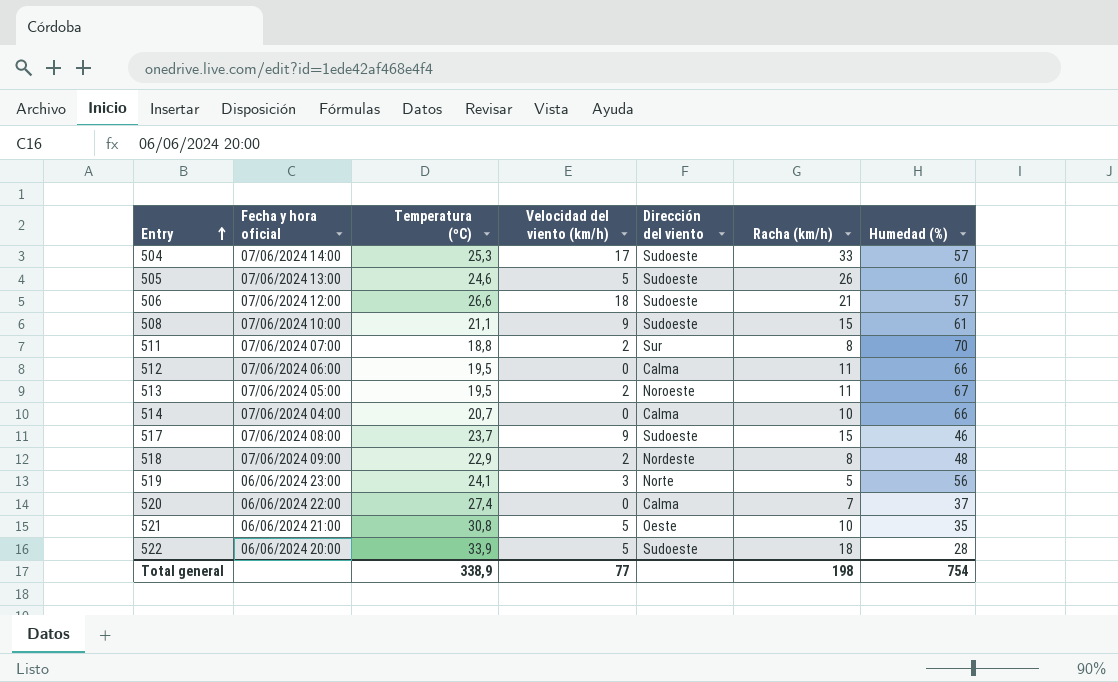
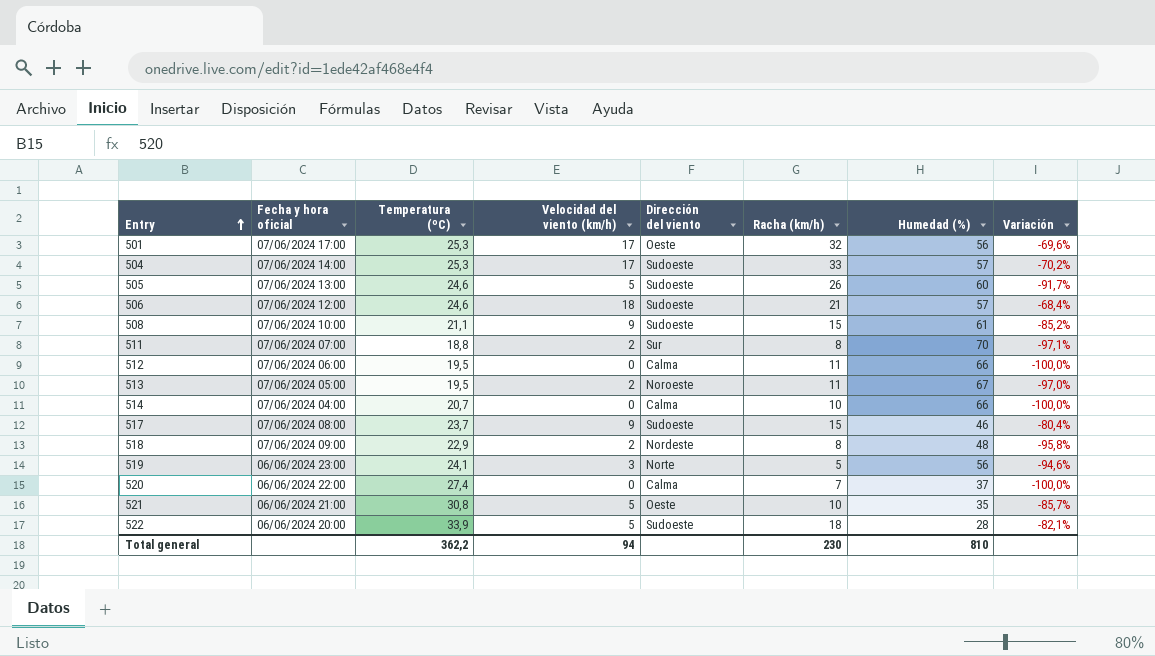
column Variación | formula: none -> ([Velocidad del viento (km/h)] - [Humedad (%)]) / [Humedad (%)]
row 501: none -> 07/06/2024 17:00 | 25,3 | 17 | Oeste | 32 | 56 | -69,6%
506 | Temperatura (ºC): 26,6 -> 24,6
Total general | Temperatura (ºC): 338,9 -> 362,2
Total general | Velocidad del viento (km/h): 77 -> 94
Total general | Racha (km/h): 198 -> 230
Total general | Humedad (%): 754 -> 810

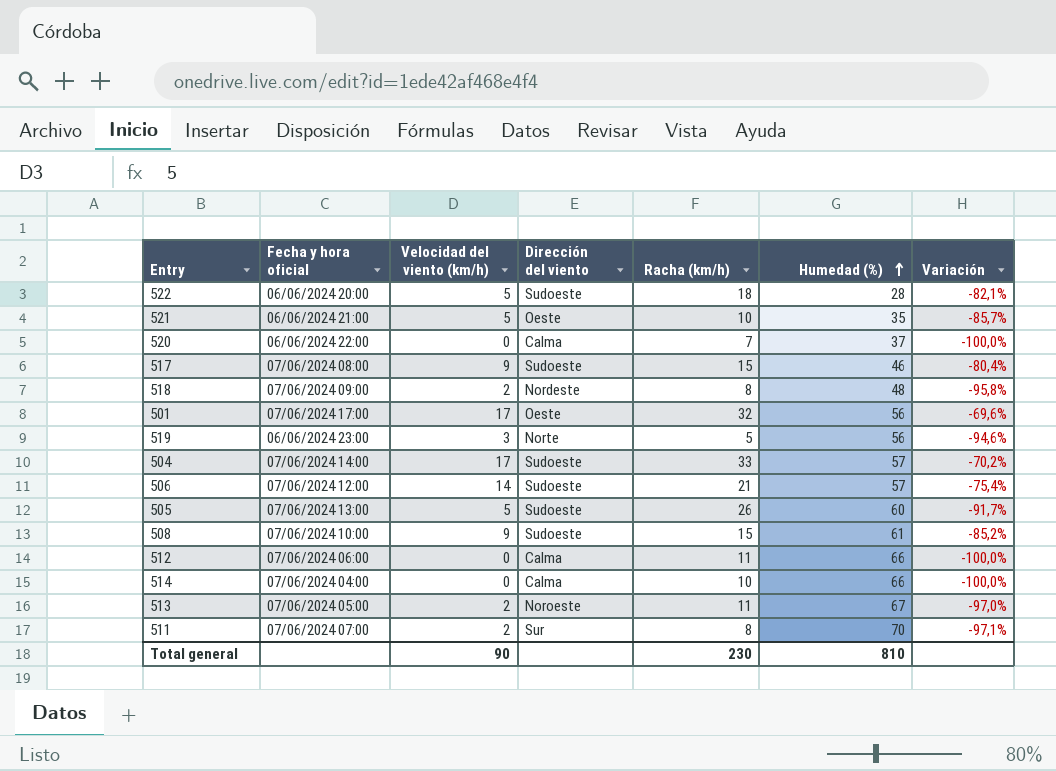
row order: Entry ascending -> Humedad (%) ascending
column Temperatura (ºC) | position: 3 -> none
506 | Velocidad del viento (km/h): 18 -> 14
506 | Variación: -68,4% -> -75,4%
Total general | Velocidad del viento (km/h): 94 -> 90

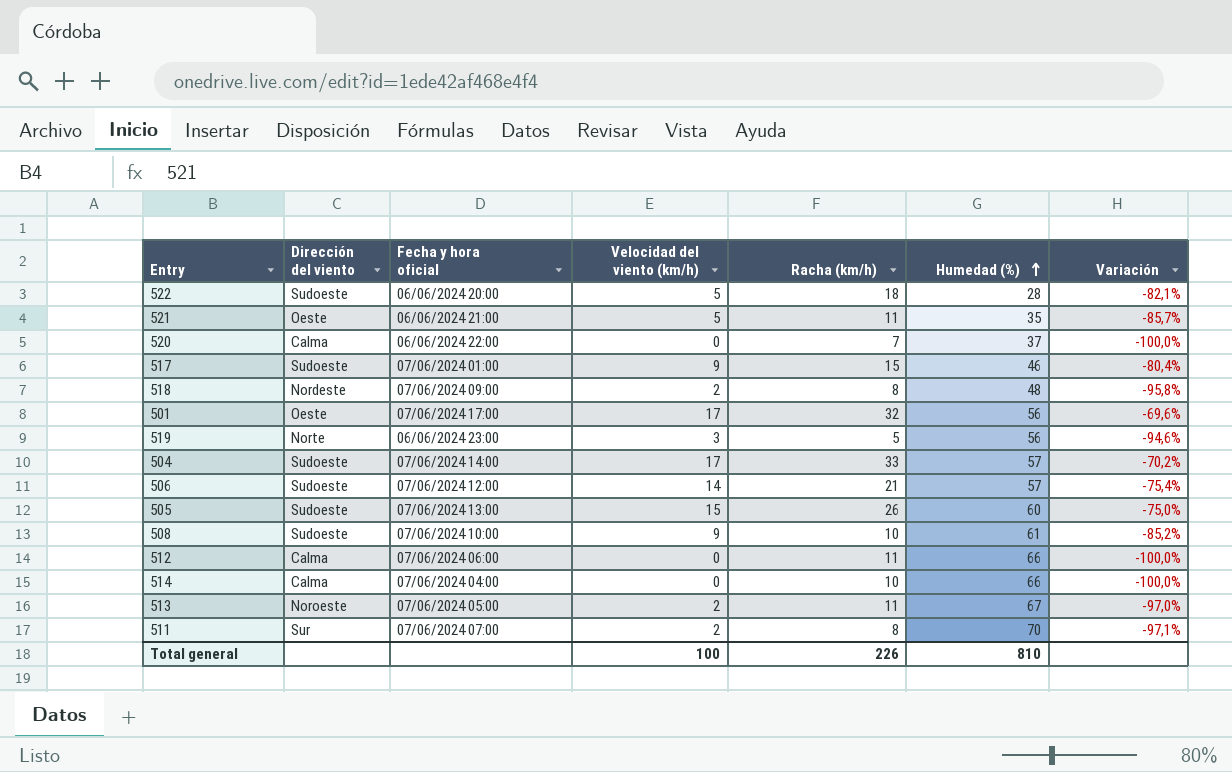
column Dirección del viento | position: 4 -> 2
521 | Racha (km/h): 10 -> 11
517 | Fecha y hora oficial: 07/06/2024 08:00 -> 07/06/2024 01:00
505 | Velocidad del viento (km/h): 5 -> 15
505 | Variación: -91,7% -> -75,0%
508 | Racha (km/h): 15 -> 10
Total general | Velocidad del viento (km/h): 90 -> 100
Total general | Racha (km/h): 230 -> 226

